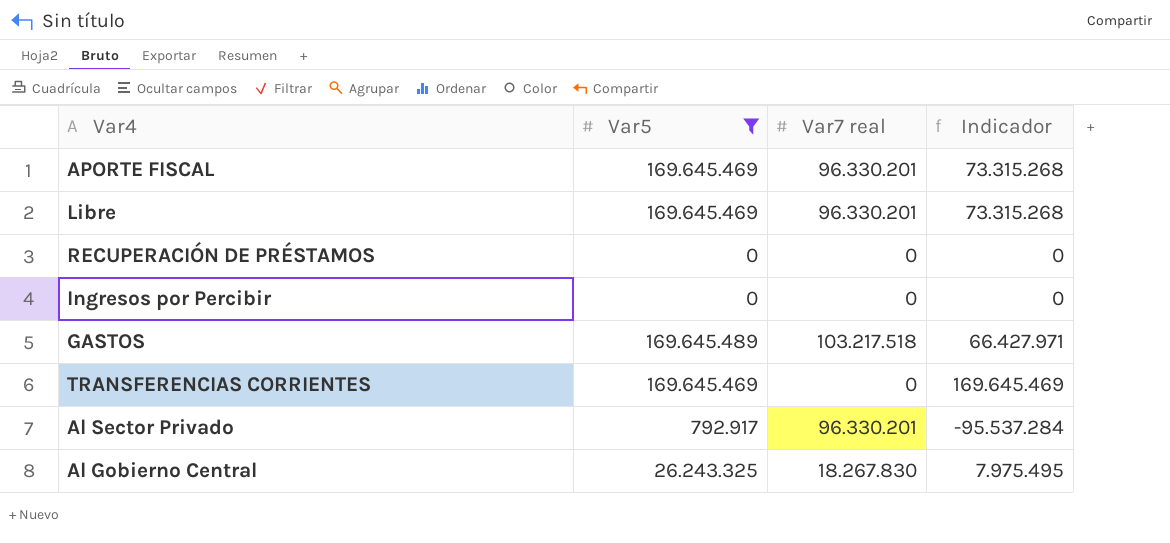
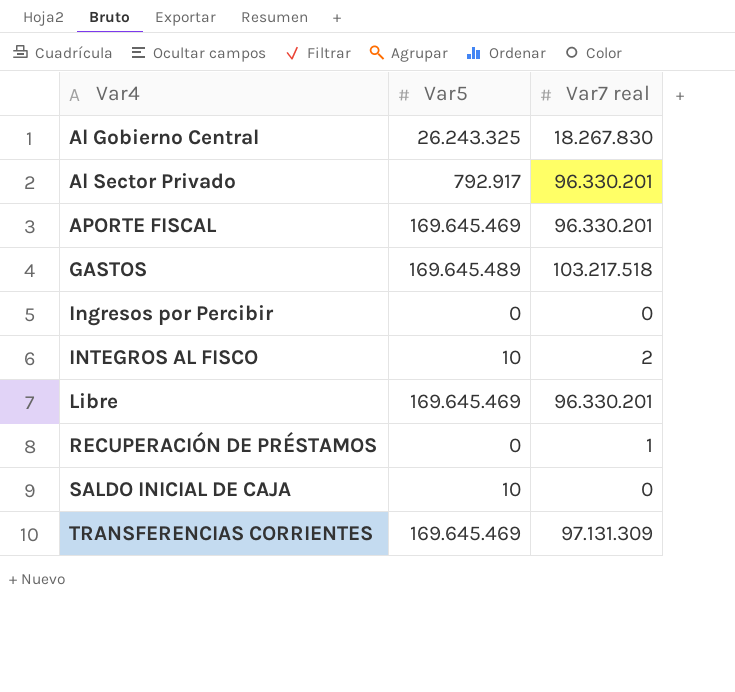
filter: Var5 != 10 -> none
row order: none -> Var4 ascending
column Indicador | formula: [Var5] - [Var7 real] -> none
RECUPERACIÓN DE PRÉSTAMOS | Var7 real: 0 -> 1
TRANSFERENCIAS CORRIENTES | Var7 real: 0 -> 97.131.309

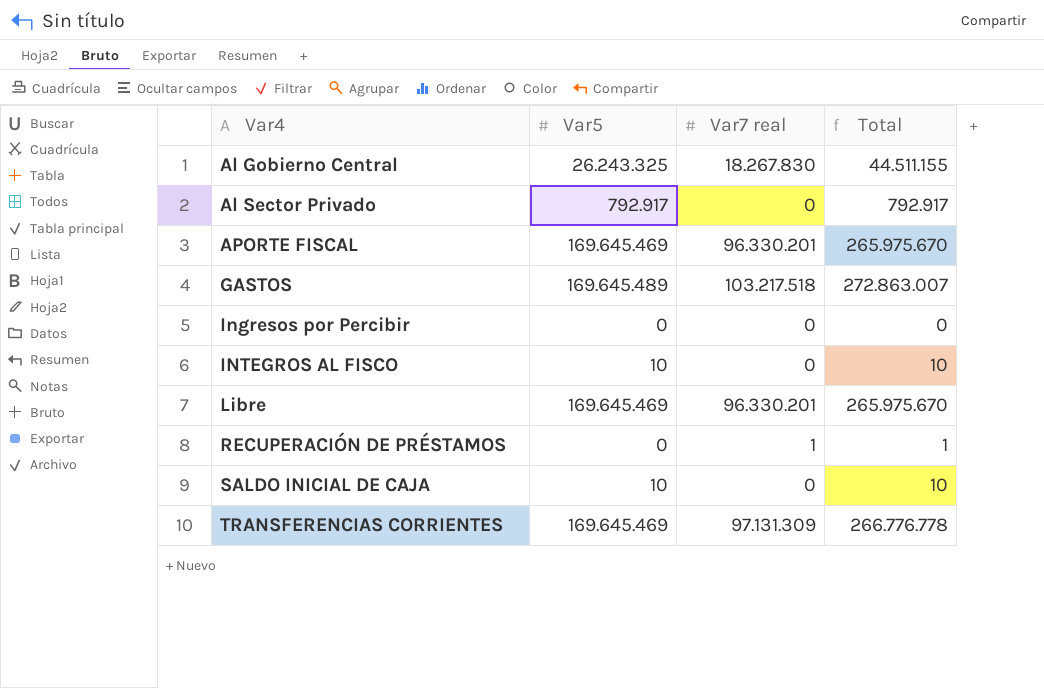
column Total | formula: none -> [Var5] + [Var7 real]
Al Sector Privado | Var7 real: 96.330.201 -> 0
INTEGROS AL FISCO | Var7 real: 2 -> 0

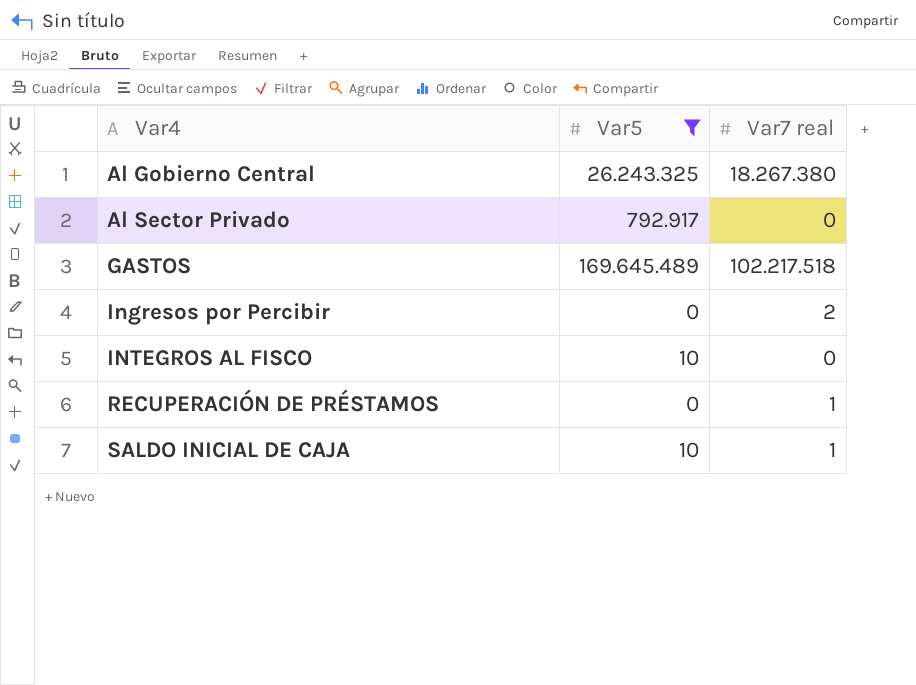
filter: none -> Var5 != 169.645.469
column Total | formula: [Var5] + [Var7 real] -> none
Al Gobierno Central | Var7 real: 18.267.830 -> 18.267.380
GASTOS | Var7 real: 103.217.518 -> 102.217.518
Ingresos por Percibir | Var7 real: 0 -> 2
SALDO INICIAL DE CAJA | Var7 real: 0 -> 1

